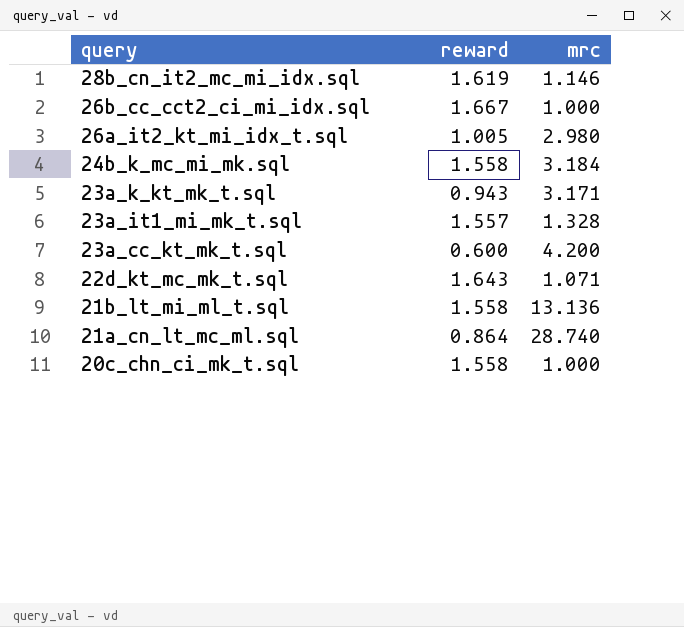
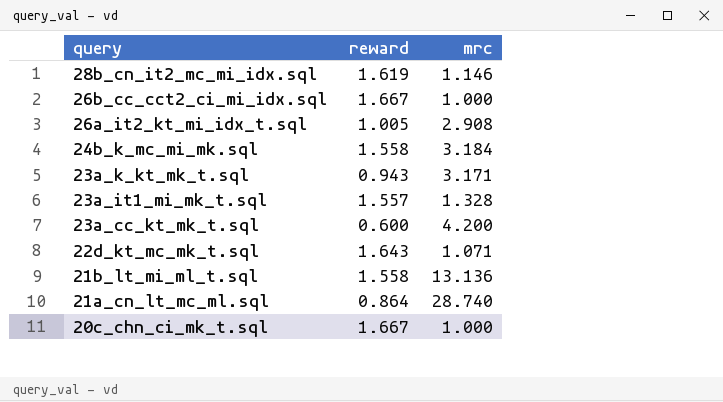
26a_it2_kt_mi_idx_t.sql | mrc: 2.980 -> 2.908
20c_chn_ci_mk_t.sql | reward: 1.558 -> 1.667

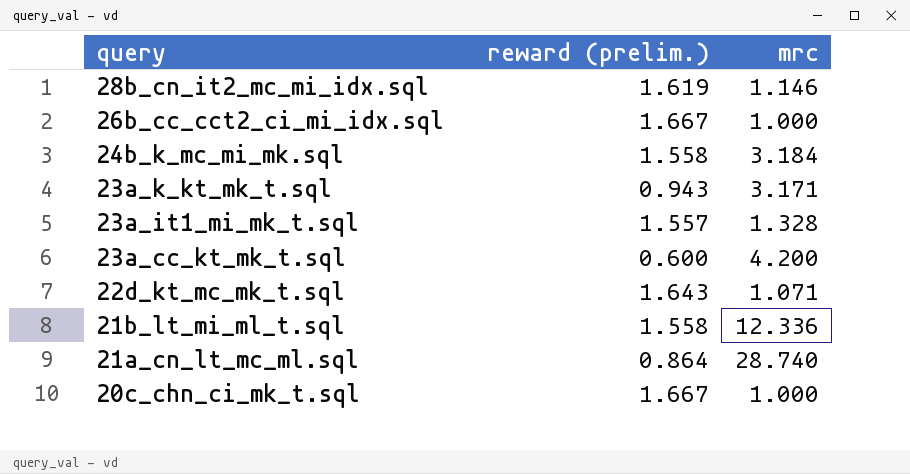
column name: reward -> reward (prelim.)
row 26a_it2_kt_mi_idx_t.sql: 1.005 | 2.908 -> none
21b_lt_mi_ml_t.sql | mrc: 13.136 -> 12.336

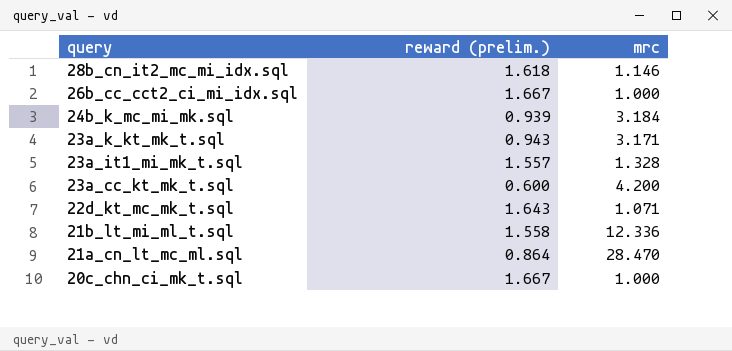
28b_cn_it2_mc_mi_idx.sql | reward (prelim.): 1.619 -> 1.618
24b_k_mc_mi_mk.sql | reward (prelim.): 1.558 -> 0.939
21a_cn_lt_mc_ml.sql | mrc: 28.740 -> 28.470

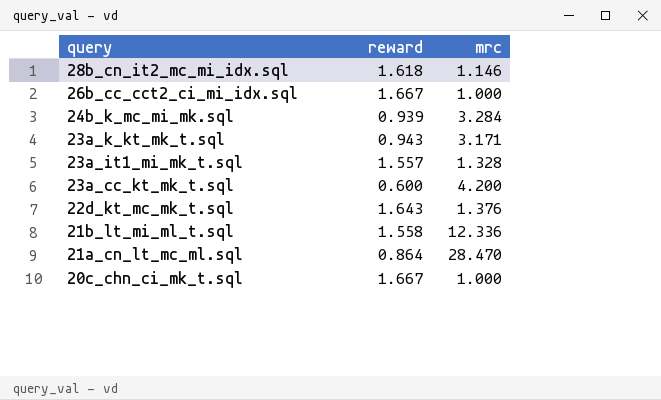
column name: reward (prelim.) -> reward
24b_k_mc_mi_mk.sql | mrc: 3.184 -> 3.284
22d_kt_mc_mk_t.sql | mrc: 1.071 -> 1.376

